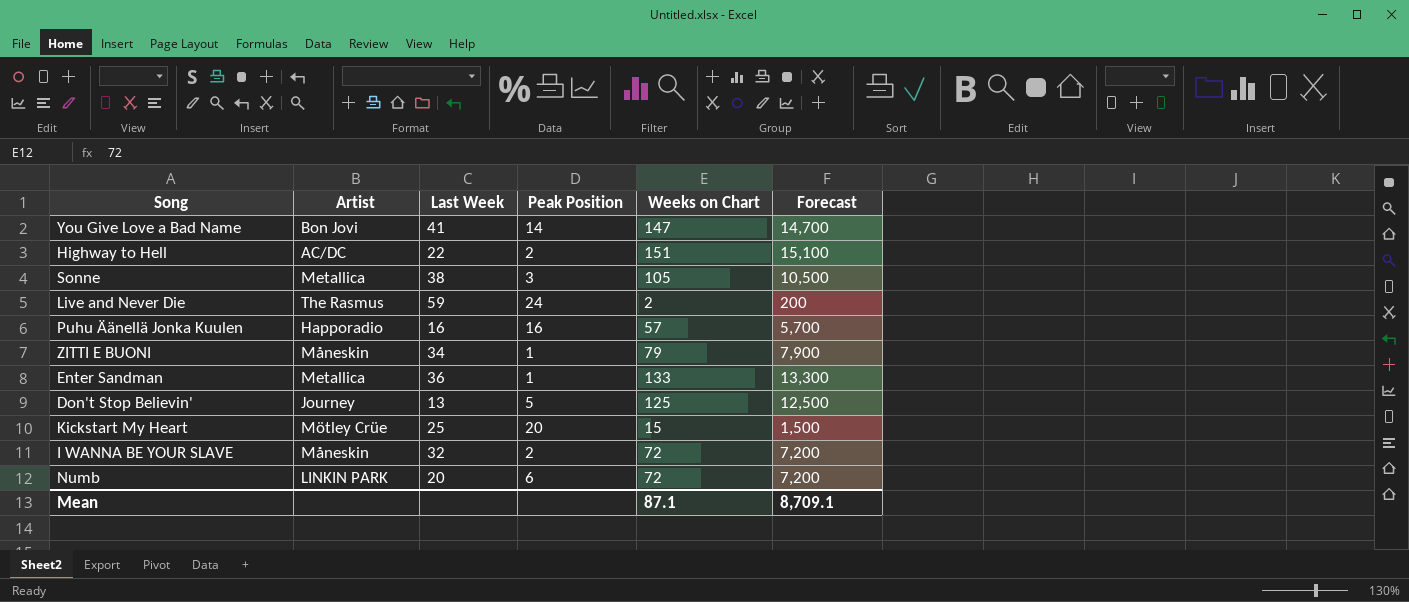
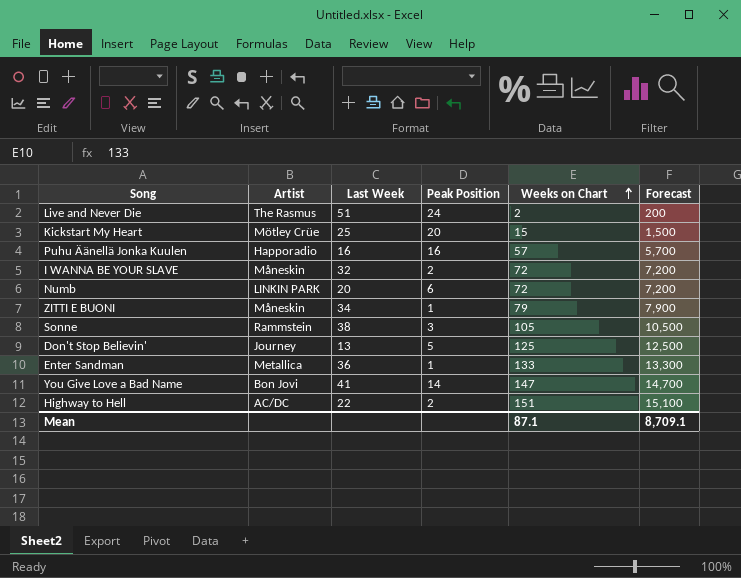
row order: none -> Weeks on Chart ascending
Live and Never Die | Last Week: 59 -> 51
Sonne | Artist: Metallica -> Rammstein

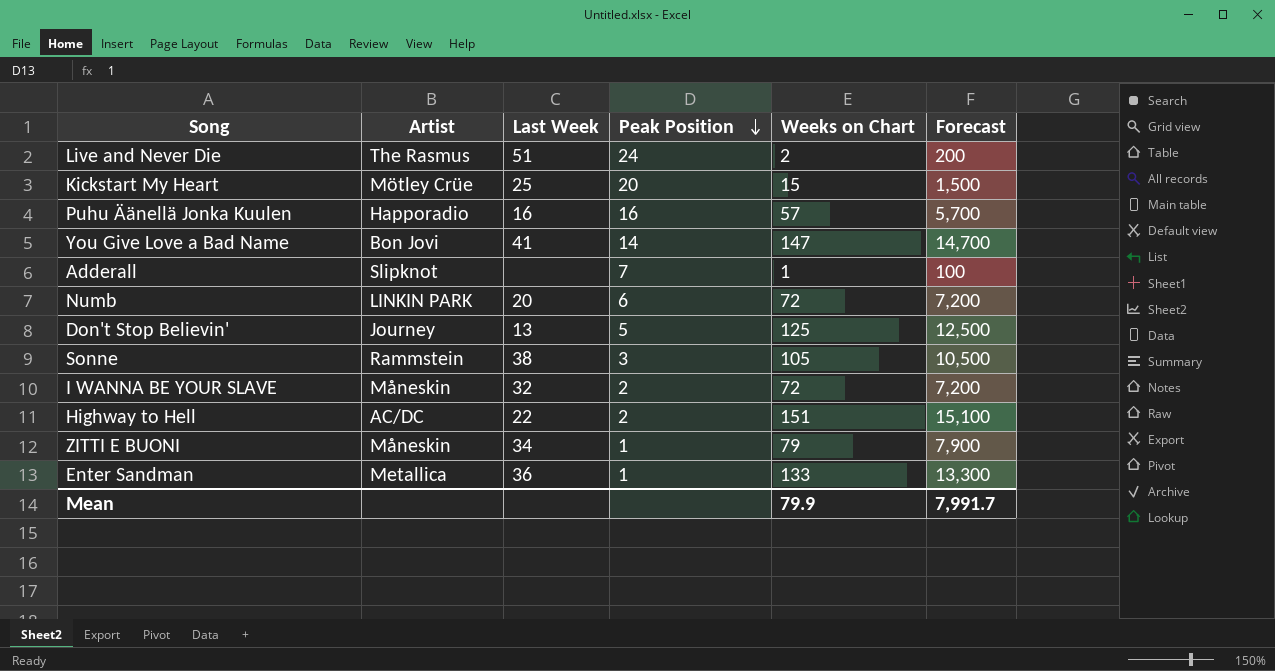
row order: Weeks on Chart ascending -> Peak Position descending
row Adderall: none -> Slipknot | none | 7 | 1 | 100
Mean | Weeks on Chart: 87.1 -> 79.9
Mean | Forecast: 8,709.1 -> 7,991.7

